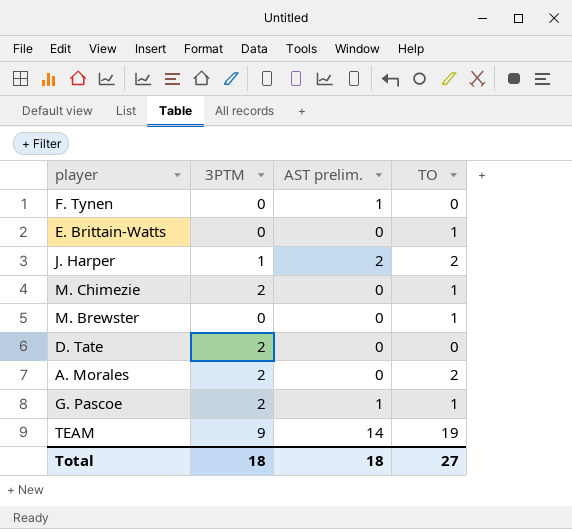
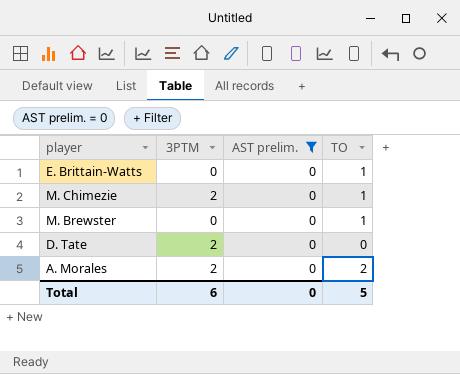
filter: none -> AST prelim. = 0
Total | 3PTM: 18 -> 6
Total | AST prelim.: 18 -> 0
Total | TO: 27 -> 5

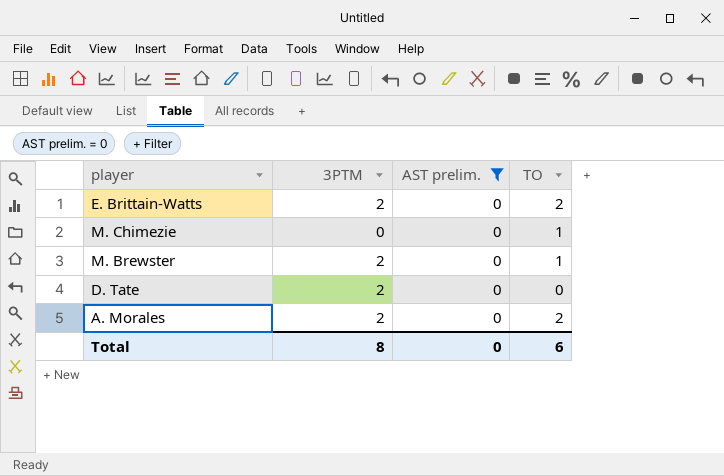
E. Brittain-Watts | 3PTM: 0 -> 2
E. Brittain-Watts | TO: 1 -> 2
M. Chimezie | 3PTM: 2 -> 0
M. Brewster | 3PTM: 0 -> 2
Total | 3PTM: 6 -> 8
Total | TO: 5 -> 6

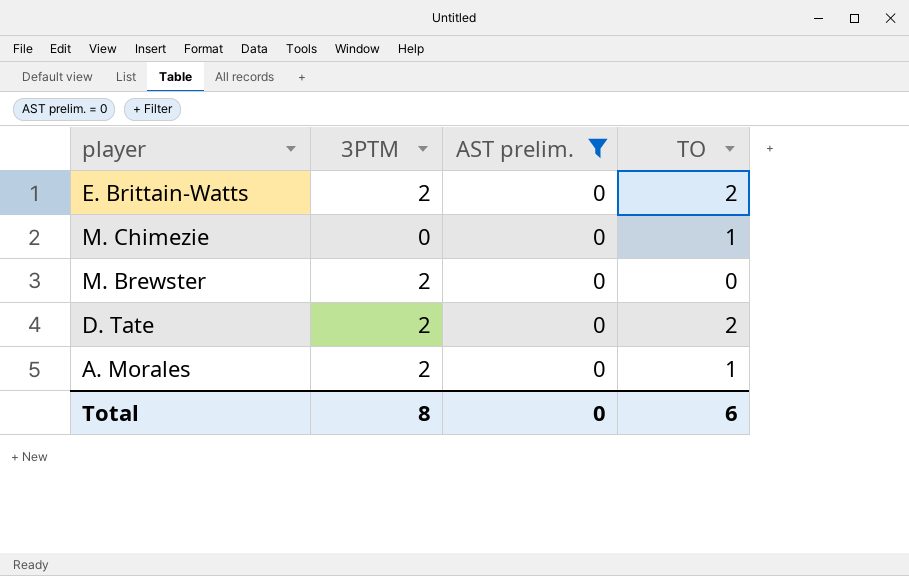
M. Brewster | TO: 1 -> 0
D. Tate | TO: 0 -> 2
A. Morales | TO: 2 -> 1

